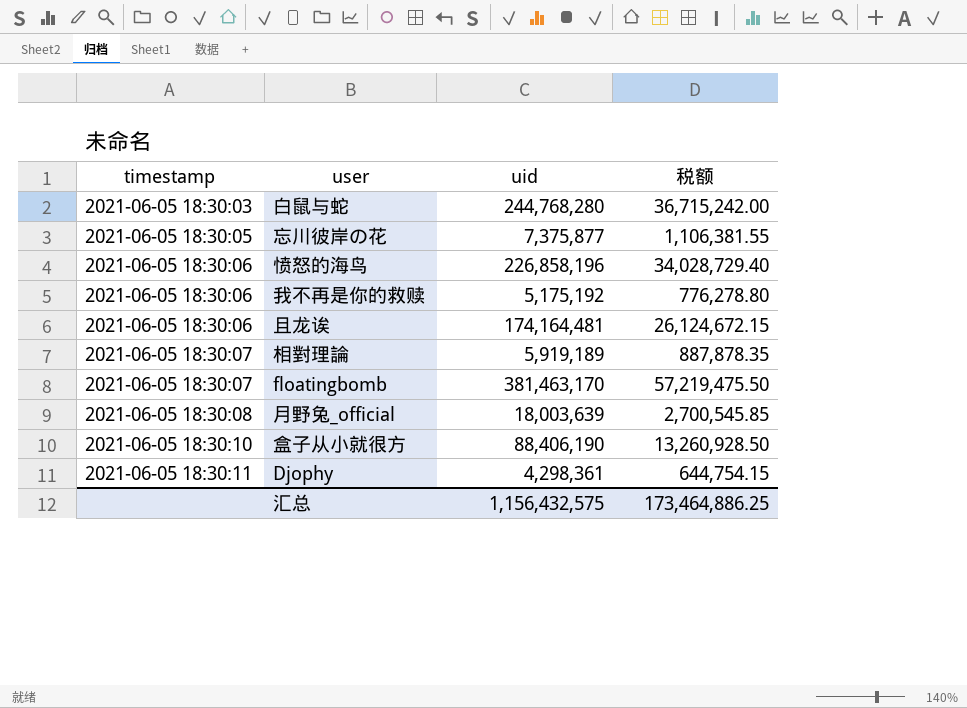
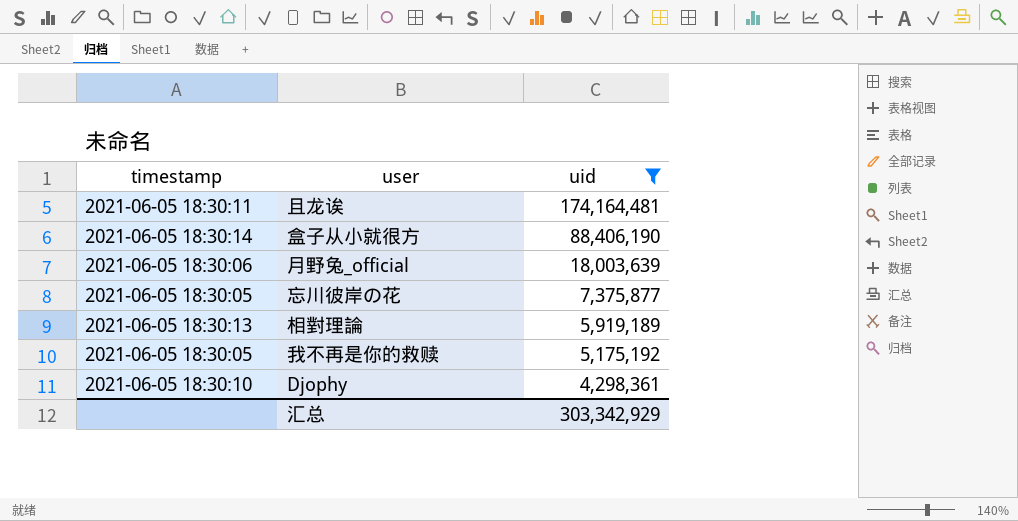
filter: none -> uid <= 174,164,481
row order: timestamp ascending -> uid descending
column 税额 | formula: [uid] * 0.15 -> none
且龙诶 | timestamp: 2021-06-05 18:30:06 -> 2021-06-05 18:30:11
盒子从小就很方 | timestamp: 2021-06-05 18:30:10 -> 2021-06-05 18:30:14
月野兔_official | timestamp: 2021-06-05 18:30:08 -> 2021-06-05 18:30:06
相對理論 | timestamp: 2021-06-05 18:30:07 -> 2021-06-05 18:30:13
我不再是你的救赎 | timestamp: 2021-06-05 18:30:06 -> 2021-06-05 18:30:05
Djophy | timestamp: 2021-06-05 18:30:11 -> 2021-06-05 18:30:10
汇总 | uid: 1,156,432,575 -> 303,342,929

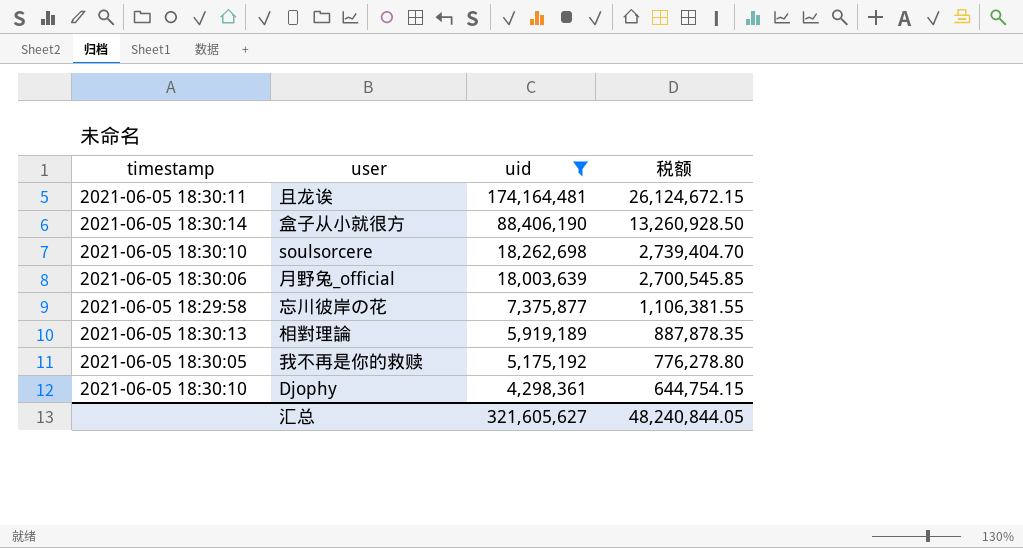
column 税额 | formula: none -> [uid] * 0.15
row soulsorcere: none -> 2021-06-05 18:30:10 | 18,262,698 | 2,739,404.70
忘川彼岸の花 | timestamp: 2021-06-05 18:30:05 -> 2021-06-05 18:29:58
汇总 | uid: 303,342,929 -> 321,605,627

